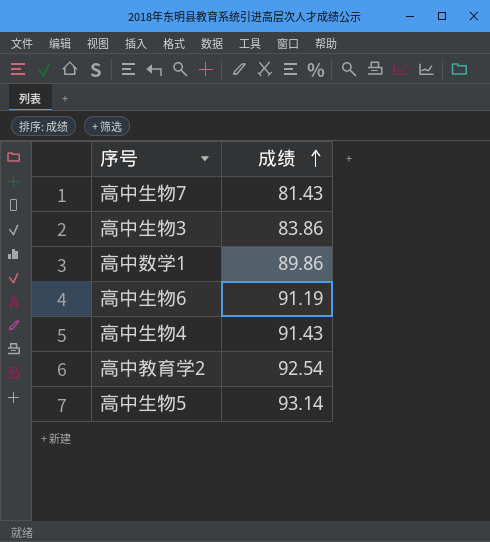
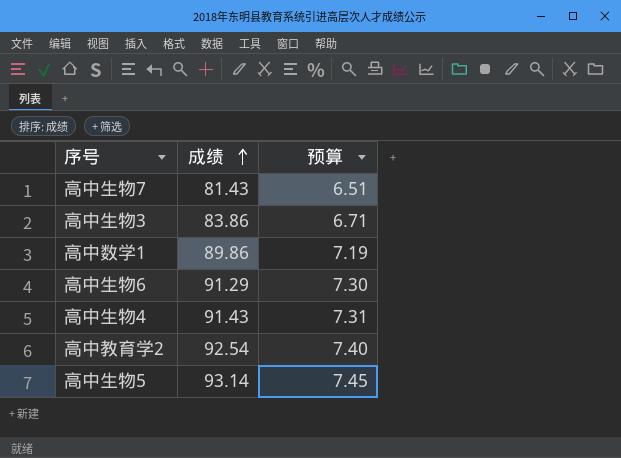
column 预算 | formula: none -> [成绩] * 0.08
高中生物6 | 成绩: 91.19 -> 91.29

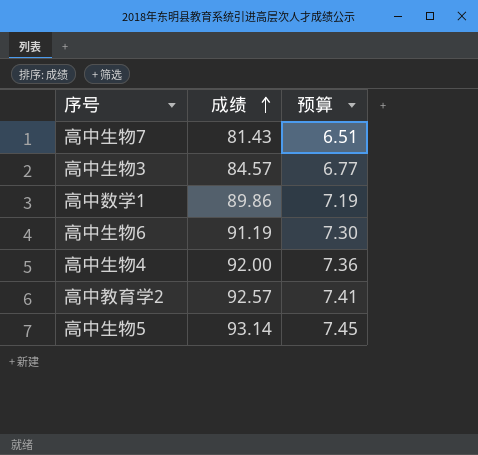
高中生物3 | 成绩: 83.86 -> 84.57
高中生物3 | 预算: 6.71 -> 6.77
高中生物6 | 成绩: 91.29 -> 91.19
高中生物4 | 成绩: 91.43 -> 92.00
高中生物4 | 预算: 7.31 -> 7.36
高中教育学2 | 成绩: 92.54 -> 92.57
高中教育学2 | 预算: 7.40 -> 7.41

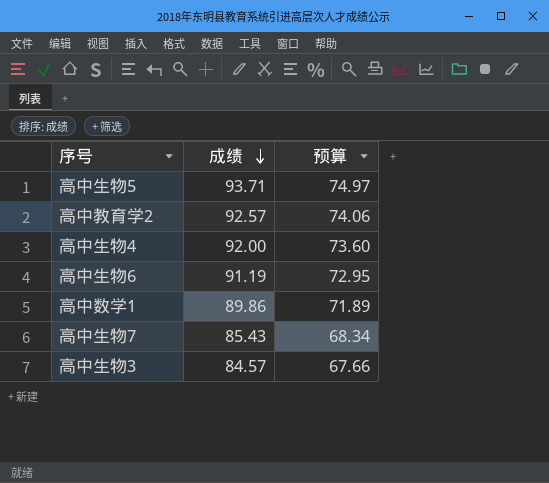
row order: 成绩 ascending -> 成绩 descending
column 预算 | formula: [成绩] * 0.08 -> [成绩] * 0.8
高中生物5 | 成绩: 93.14 -> 93.71
高中生物7 | 成绩: 81.43 -> 85.43

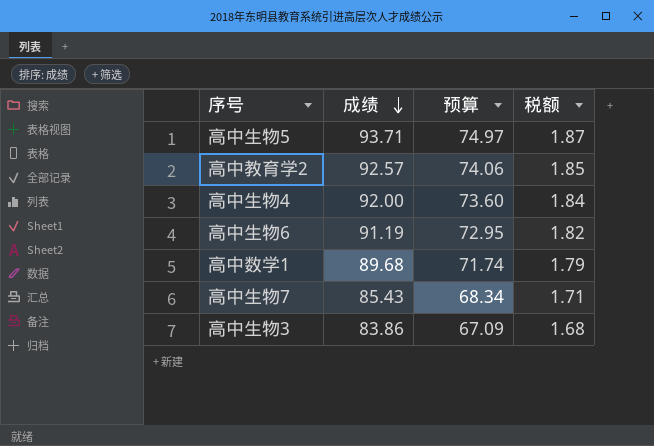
column 税额 | formula: none -> [成绩] * 0.02
高中数学1 | 成绩: 89.86 -> 89.68
高中数学1 | 预算: 71.89 -> 71.74
高中生物3 | 成绩: 84.57 -> 83.86
高中生物3 | 预算: 67.66 -> 67.09

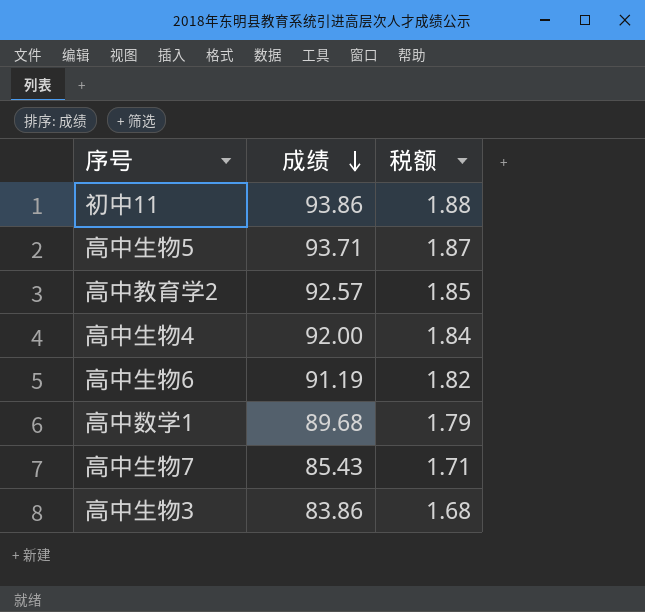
column 预算 | formula: [成绩] * 0.8 -> none
row 初中11: none -> 93.86 | 1.88

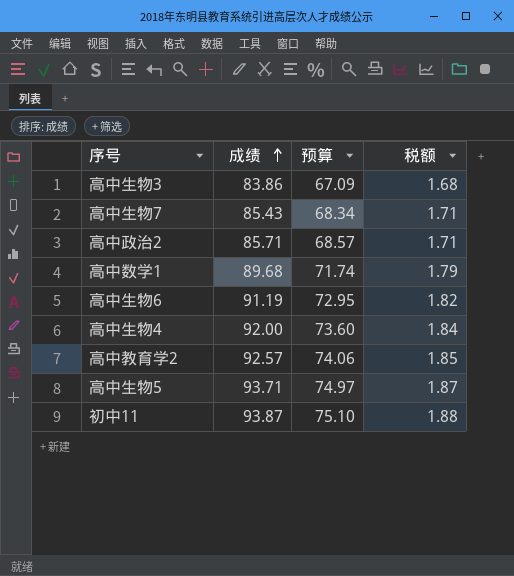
row order: 成绩 descending -> 成绩 ascending
column 预算 | formula: none -> [成绩] * 0.8
row 高中政治2: none -> 85.71 | 68.57 | 1.71
初中11 | 成绩: 93.86 -> 93.87

